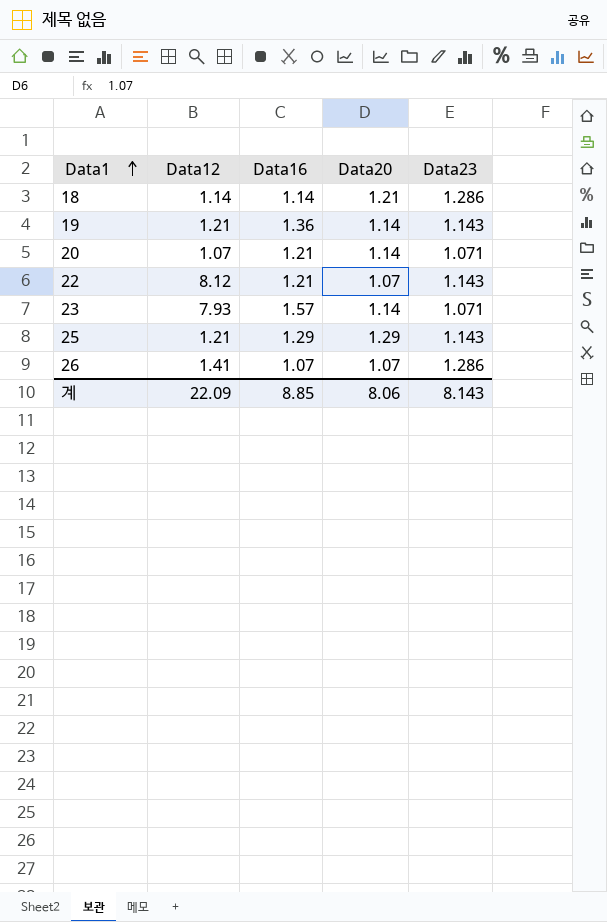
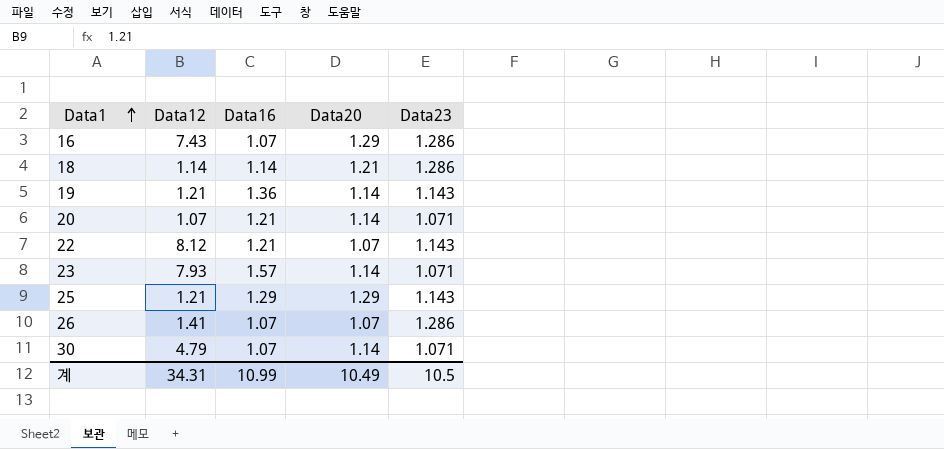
row 16: none -> 7.43 | 1.07 | 1.29 | 1.286
row 30: none -> 4.79 | 1.07 | 1.14 | 1.071
계 | Data12: 22.09 -> 34.31
계 | Data16: 8.85 -> 10.99
계 | Data20: 8.06 -> 10.49
계 | Data23: 8.143 -> 10.5

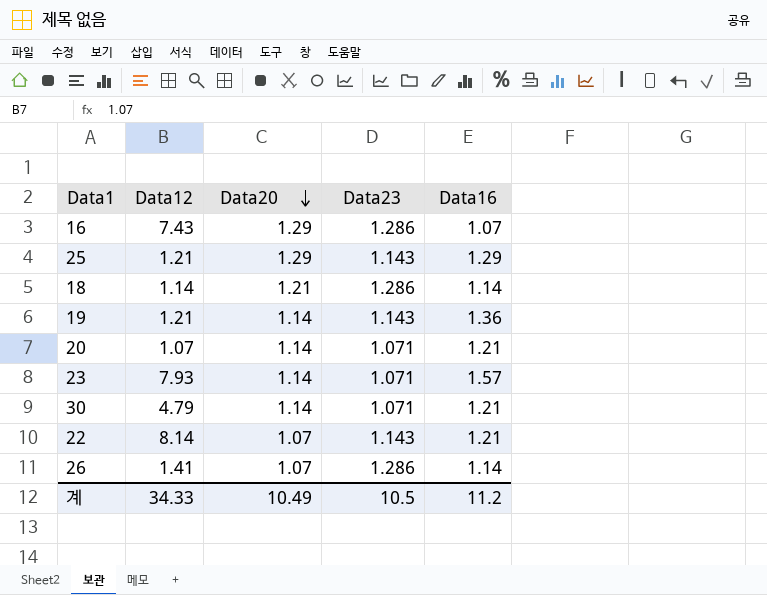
row order: Data1 ascending -> Data20 descending
column Data16 | position: 3 -> 5
30 | Data16: 1.07 -> 1.21
22 | Data12: 8.12 -> 8.14
26 | Data16: 1.07 -> 1.14
계 | Data12: 34.31 -> 34.33
계 | Data16: 10.99 -> 11.2

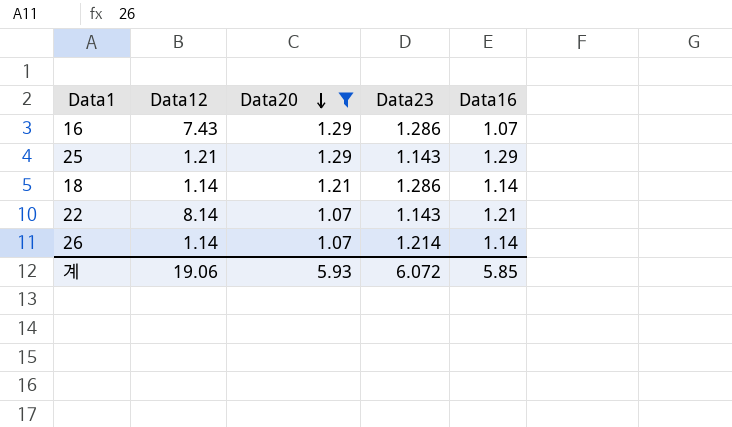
filter: none -> Data20 != 1.14
26 | Data12: 1.41 -> 1.14
26 | Data23: 1.286 -> 1.214
계 | Data12: 34.33 -> 19.06
계 | Data20: 10.49 -> 5.93
계 | Data23: 10.5 -> 6.072
계 | Data16: 11.2 -> 5.85

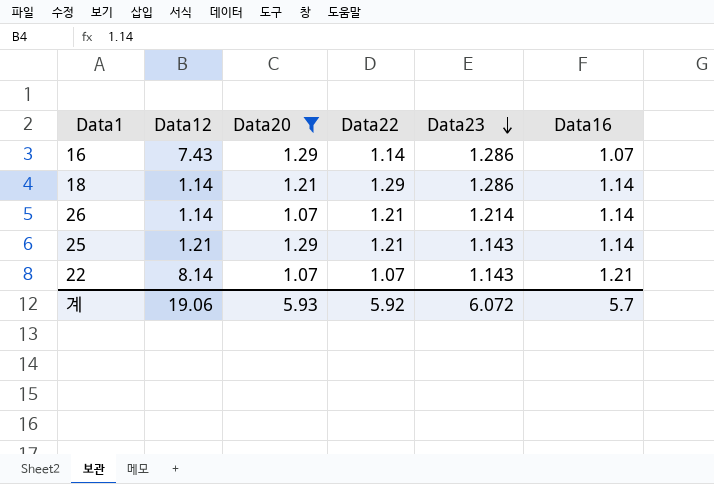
row order: Data20 descending -> Data23 descending
column Data22 | position: none -> 4
25 | Data16: 1.29 -> 1.14
계 | Data16: 5.85 -> 5.7

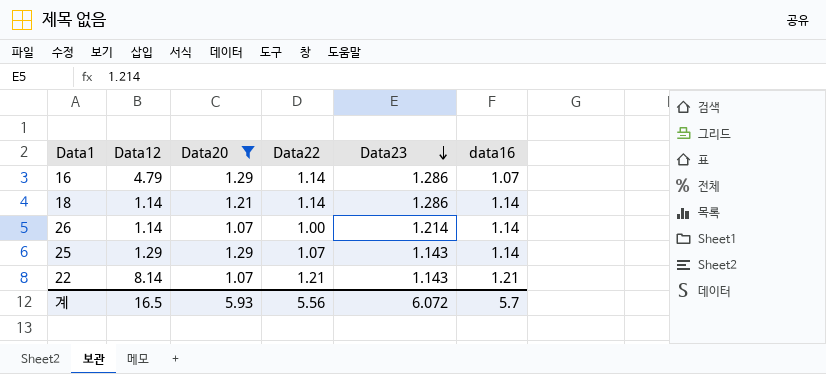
column name: Data16 -> data16
16 | Data12: 7.43 -> 4.79
18 | Data22: 1.29 -> 1.14
26 | Data22: 1.21 -> 1.00
25 | Data12: 1.21 -> 1.29
25 | Data22: 1.21 -> 1.07
22 | Data22: 1.07 -> 1.21
계 | Data12: 19.06 -> 16.5
계 | Data22: 5.92 -> 5.56

